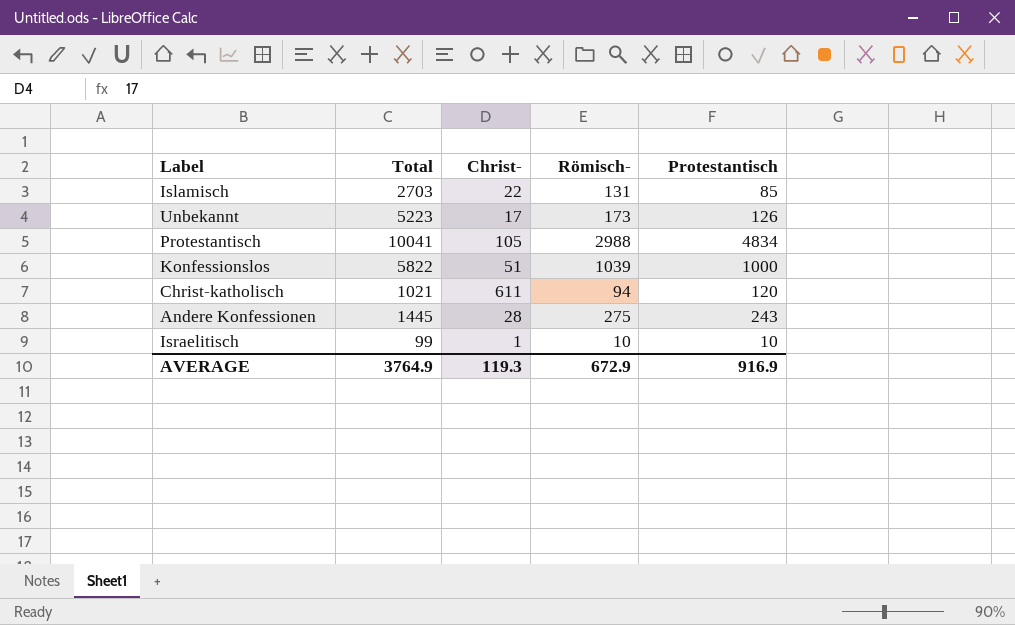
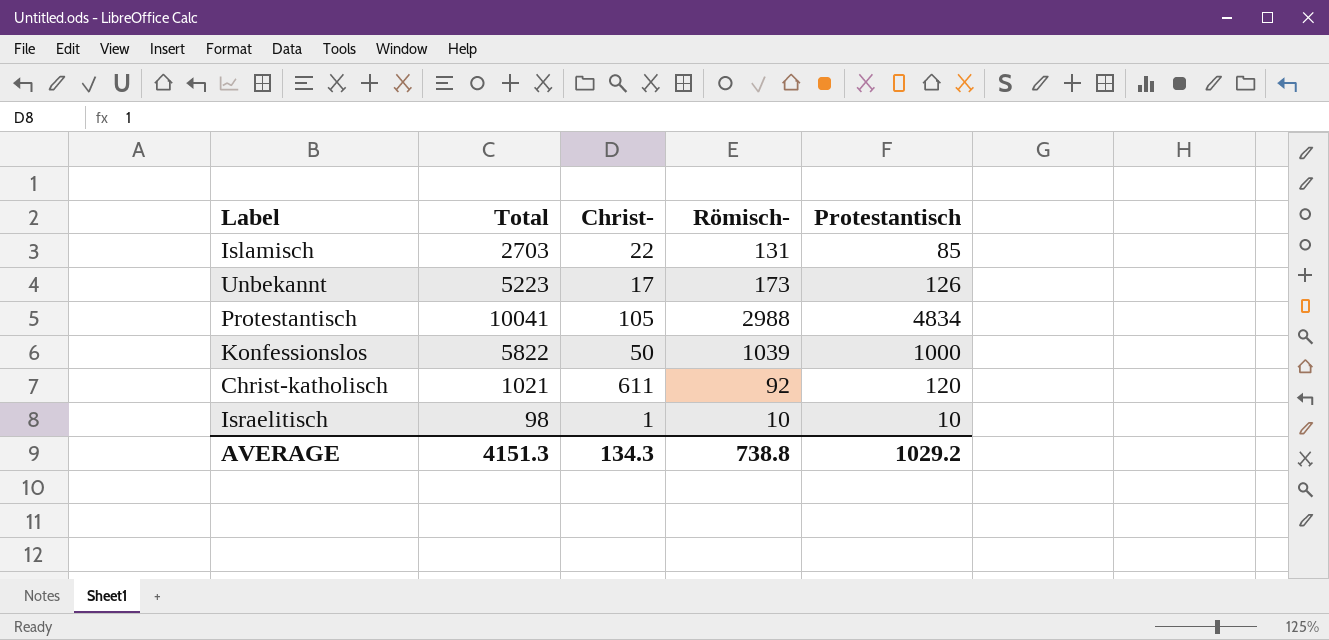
row Andere Konfessionen: 1445 | 28 | 275 | 243 -> none
Konfessionslos | Christ-: 51 -> 50
Christ-katholisch | Römisch-: 94 -> 92
Israelitisch | Total: 99 -> 98
AVERAGE | Total: 3764.9 -> 4151.3
AVERAGE | Christ-: 119.3 -> 134.3
AVERAGE | Römisch-: 672.9 -> 738.8
AVERAGE | Protestantisch: 916.9 -> 1029.2

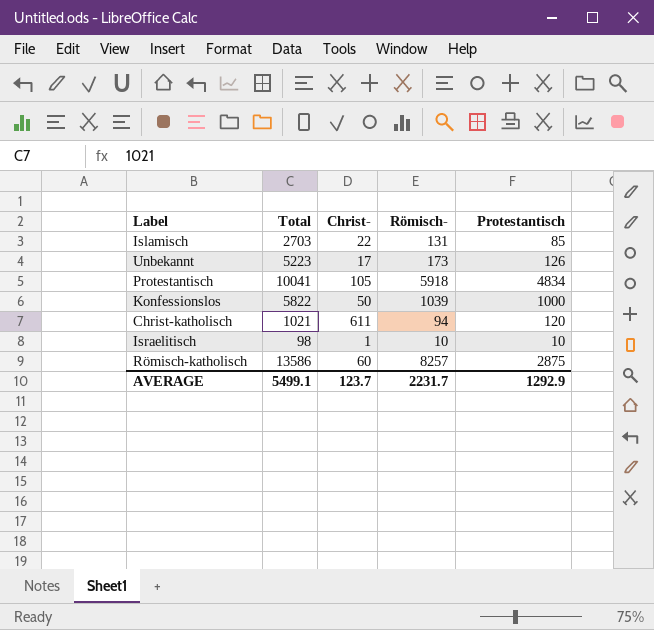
Protestantisch | Römisch-: 2988 -> 5918
Christ-katholisch | Römisch-: 92 -> 94
row Römisch-katholisch: none -> 13586 | 60 | 8257 | 2875
AVERAGE | Total: 4151.3 -> 5499.1
AVERAGE | Christ-: 134.3 -> 123.7
AVERAGE | Römisch-: 738.8 -> 2231.7
AVERAGE | Protestantisch: 1029.2 -> 1292.9

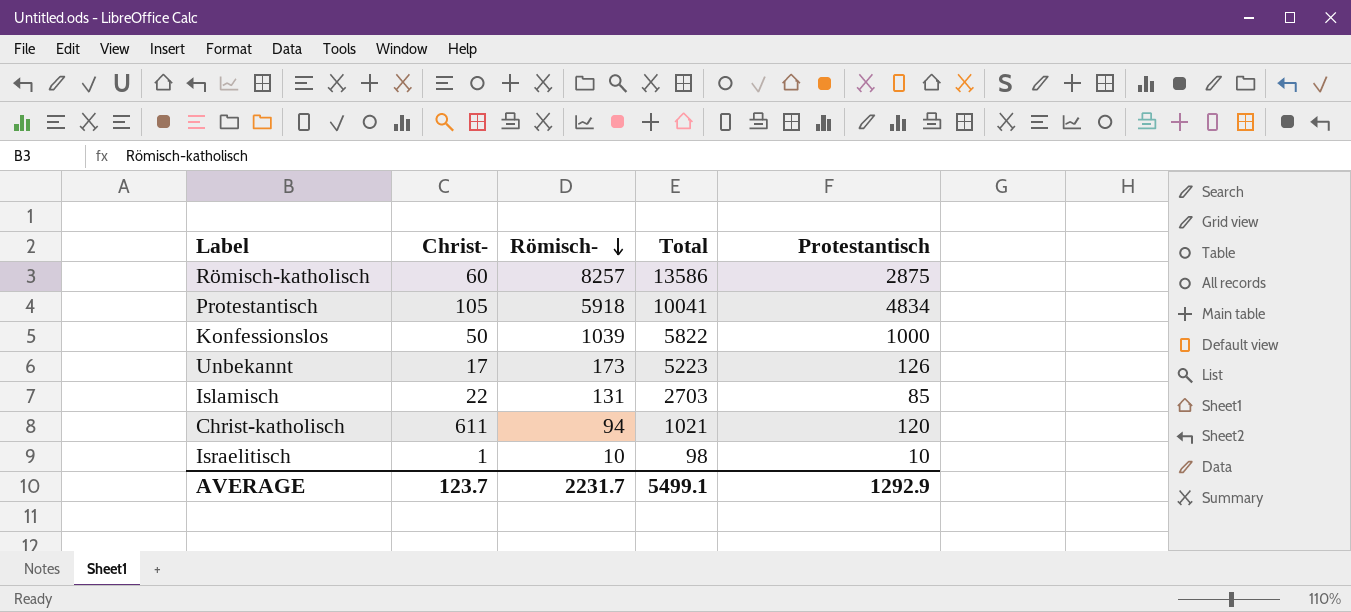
row order: none -> Römisch- descending
column Total | position: 2 -> 4

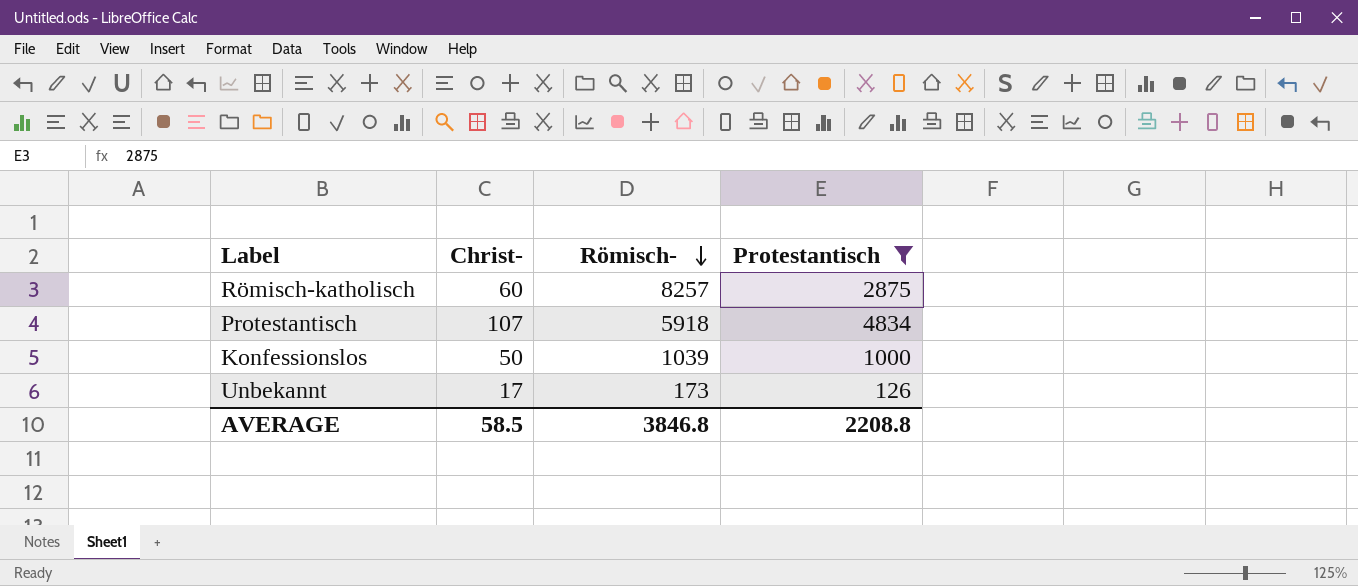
filter: none -> Protestantisch >= 126
column Total | position: 4 -> none
Protestantisch | Christ-: 105 -> 107
AVERAGE | Christ-: 123.7 -> 58.5
AVERAGE | Römisch-: 2231.7 -> 3846.8
AVERAGE | Protestantisch: 1292.9 -> 2208.8

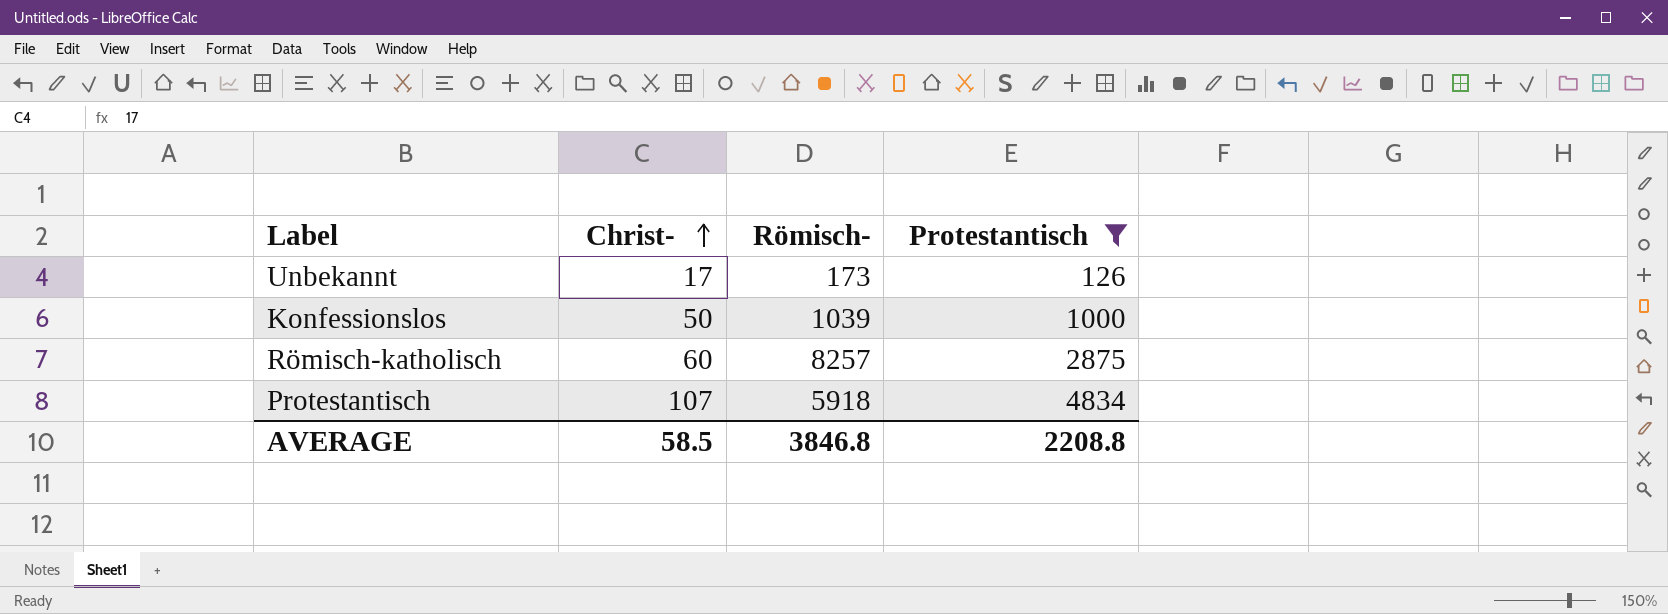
row order: Römisch- descending -> Christ- ascending

